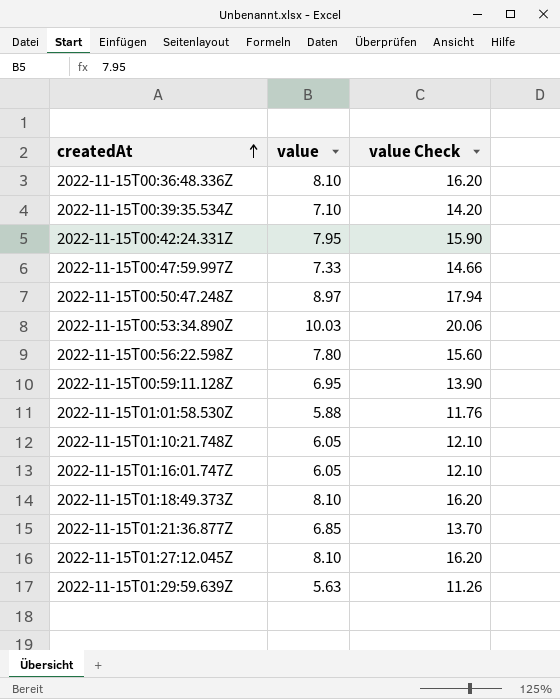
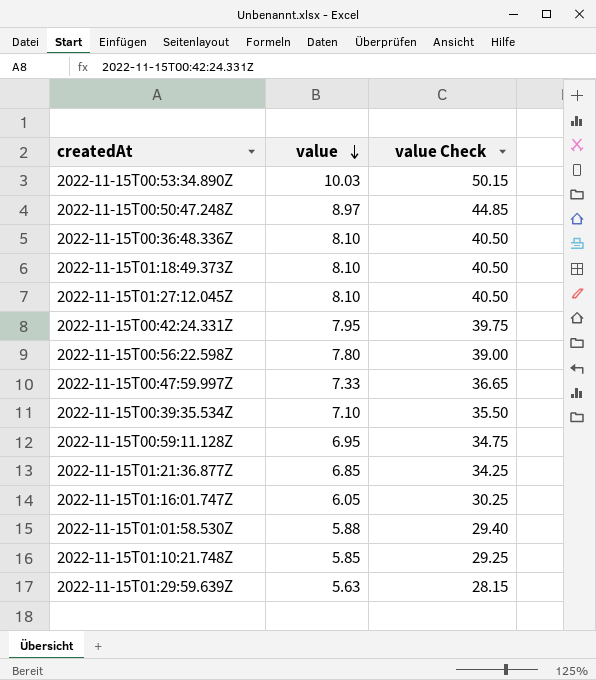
row order: createdAt ascending -> value descending
column value Check | formula: [value] * 2 -> [value] * 5
2022-11-15T01:10:21.748Z | value: 6.05 -> 5.85

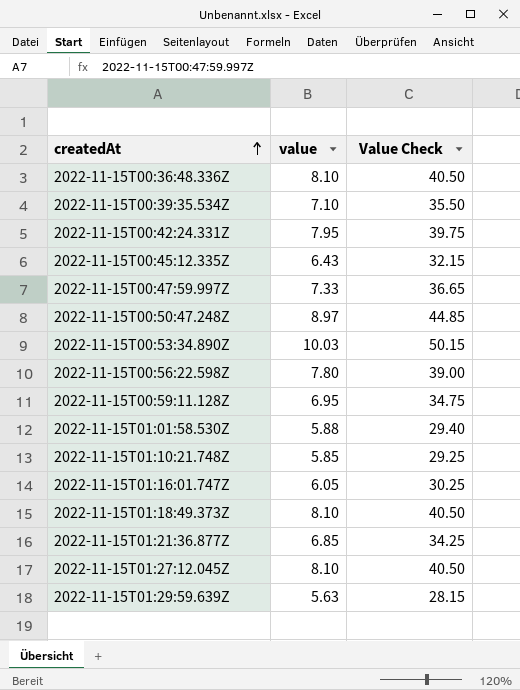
row order: value descending -> createdAt ascending
column name: value Check -> Value Check
row 2022-11-15T00:45:12.335Z: none -> 6.43 | 32.15

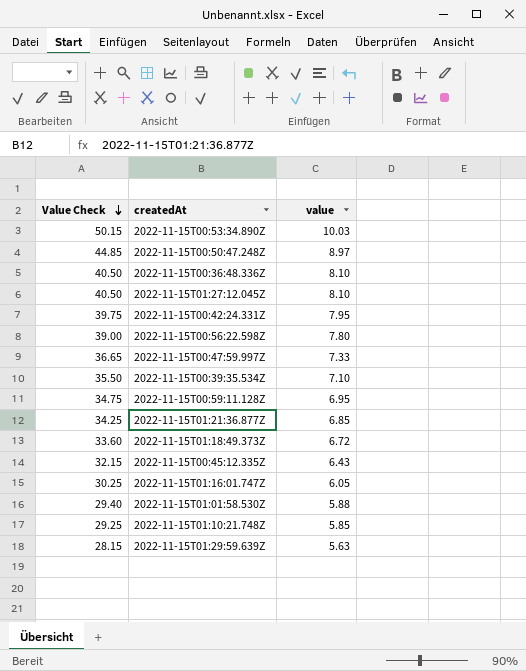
row order: createdAt ascending -> Value Check descending
column Value Check | position: 3 -> 1
2022-11-15T01:18:49.373Z | Value Check: 40.50 -> 33.60
2022-11-15T01:18:49.373Z | value: 8.10 -> 6.72

